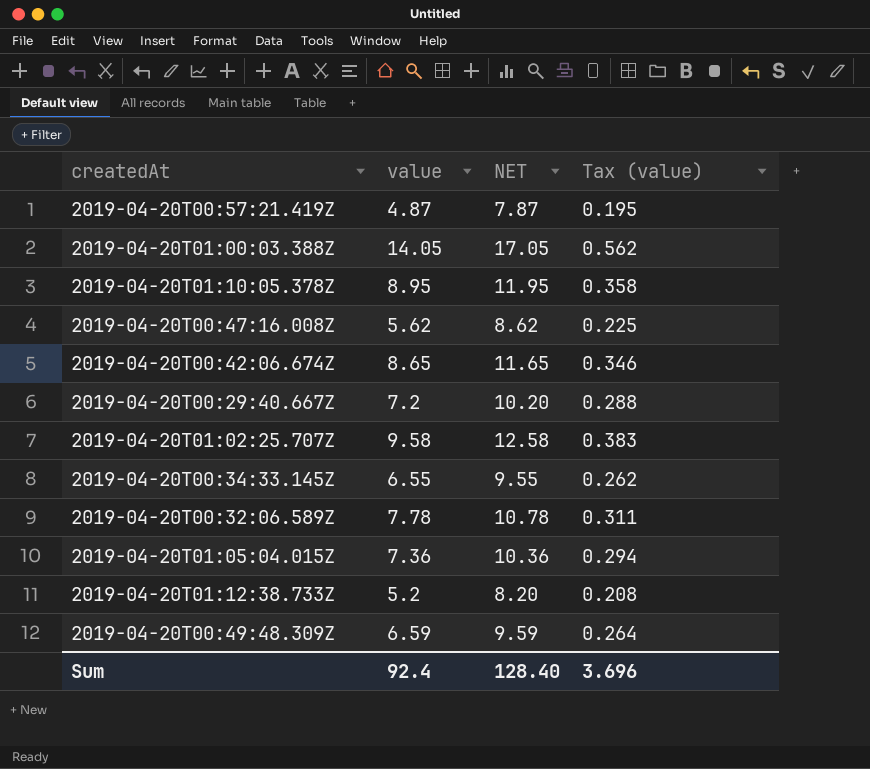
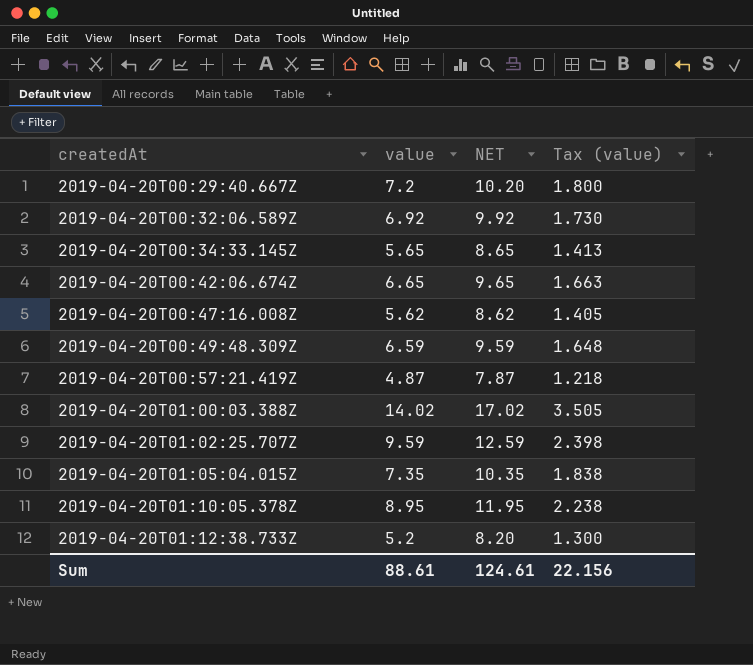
row order: none -> createdAt ascending
column Tax (value) | formula: [value] * 0.04 -> [value] * 0.25
2019-04-20T00:32:06.589Z | value: 7.78 -> 6.92
2019-04-20T00:32:06.589Z | NET: 10.78 -> 9.92
2019-04-20T00:34:33.145Z | value: 6.55 -> 5.65
2019-04-20T00:34:33.145Z | NET: 9.55 -> 8.65
2019-04-20T00:42:06.674Z | value: 8.65 -> 6.65
2019-04-20T00:42:06.674Z | NET: 11.65 -> 9.65
2019-04-20T01:00:03.388Z | value: 14.05 -> 14.02
2019-04-20T01:00:03.388Z | NET: 17.05 -> 17.02
2019-04-20T01:02:25.707Z | value: 9.58 -> 9.59
2019-04-20T01:02:25.707Z | NET: 12.58 -> 12.59
2019-04-20T01:05:04.015Z | value: 7.36 -> 7.35
2019-04-20T01:05:04.015Z | NET: 10.36 -> 10.35
Sum | value: 92.4 -> 88.61
Sum | NET: 128.40 -> 124.61
Sum | Tax (value): 3.696 -> 22.156

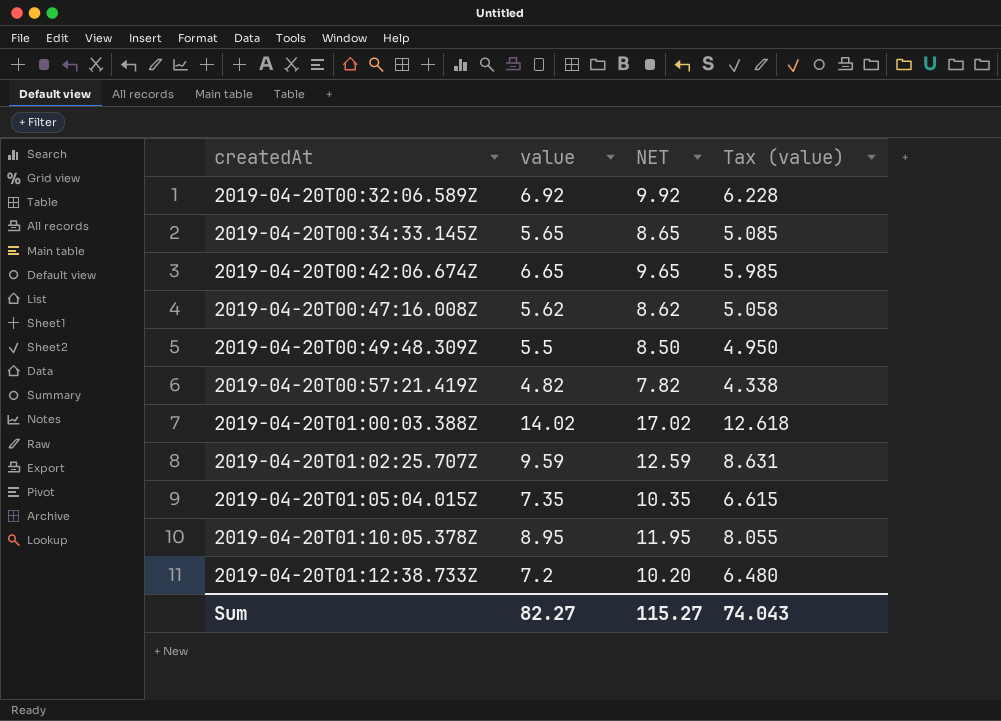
column Tax (value) | formula: [value] * 0.25 -> [value] * 0.9
row 2019-04-20T00:29:40.667Z: 7.2 | 10.20 | 1.800 -> none
2019-04-20T00:49:48.309Z | value: 6.59 -> 5.5
2019-04-20T00:49:48.309Z | NET: 9.59 -> 8.50
2019-04-20T00:57:21.419Z | value: 4.87 -> 4.82
2019-04-20T00:57:21.419Z | NET: 7.87 -> 7.82
2019-04-20T01:12:38.733Z | value: 5.2 -> 7.2
2019-04-20T01:12:38.733Z | NET: 8.20 -> 10.20
Sum | value: 88.61 -> 82.27
Sum | NET: 124.61 -> 115.27
Sum | Tax (value): 22.156 -> 74.043

